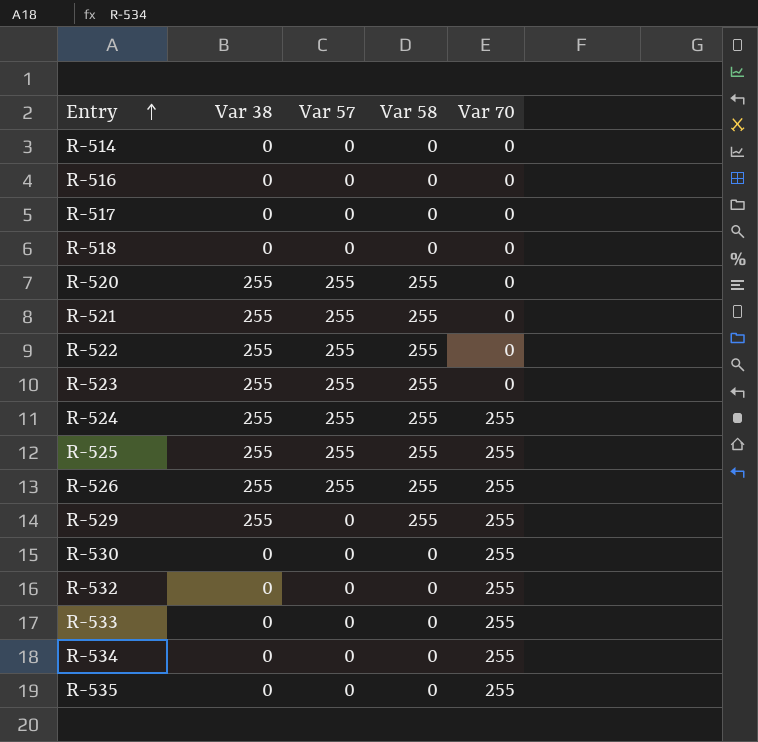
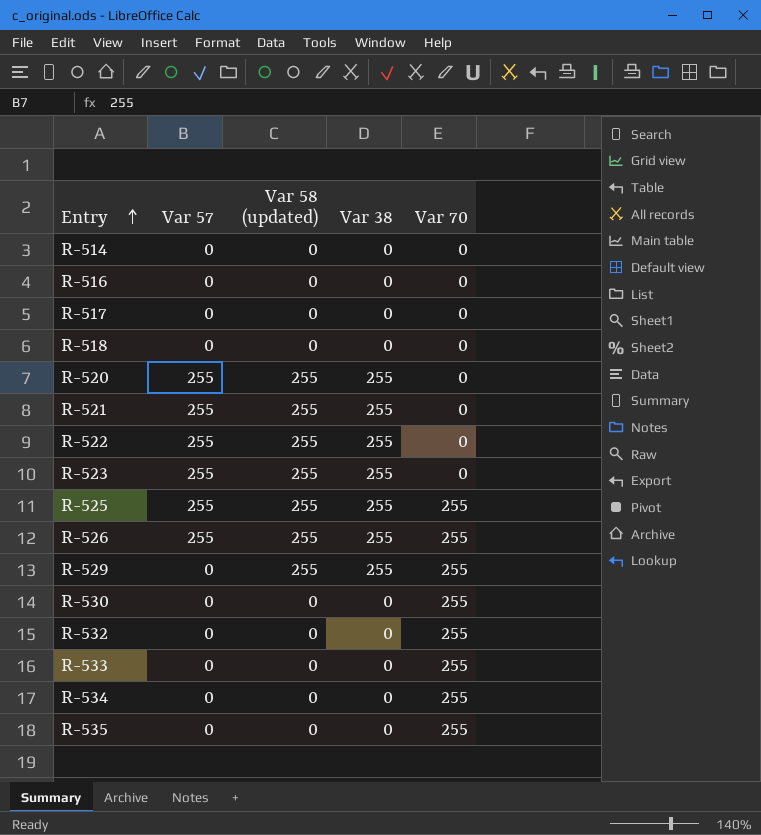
column name: Var 58 -> Var 58 (updated)
column Var 38 | position: 2 -> 4
row R-524: 255 | 255 | 255 | 255 -> none

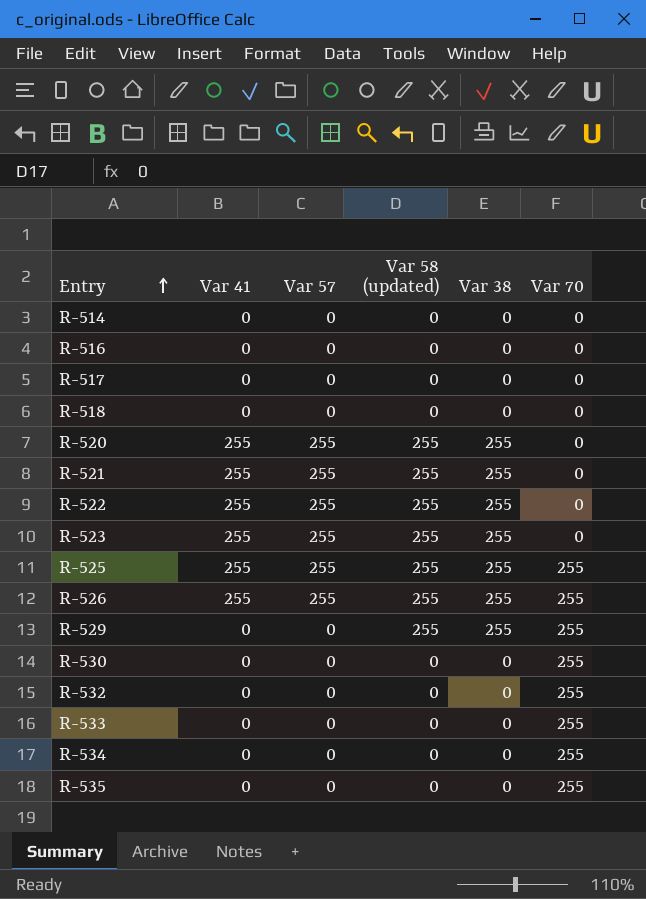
column Var 41 | position: none -> 2

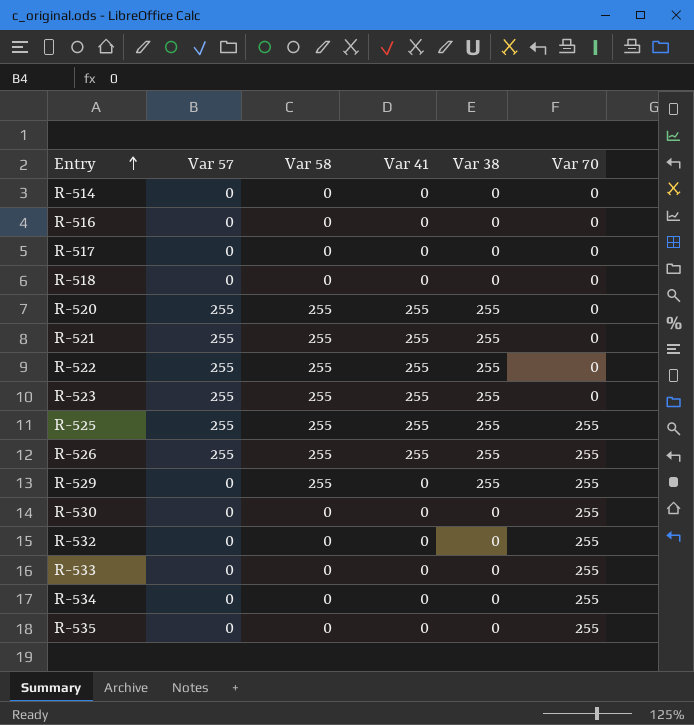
column name: Var 58 (updated) -> Var 58
column Var 41 | position: 2 -> 4

